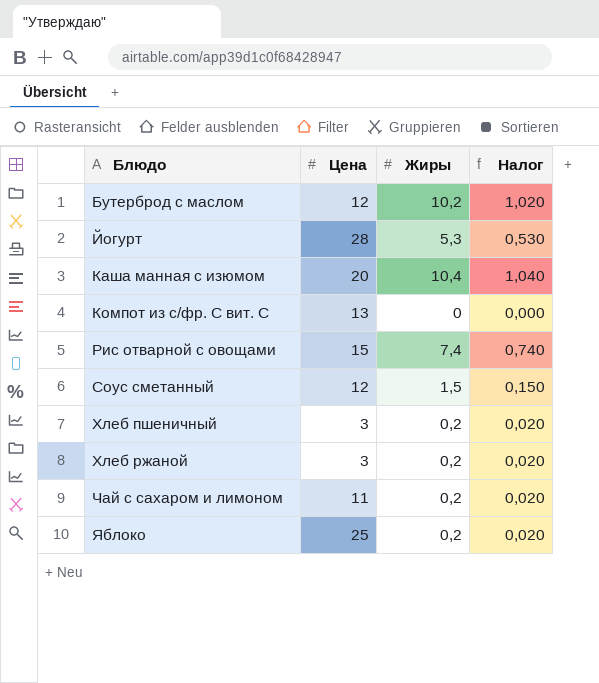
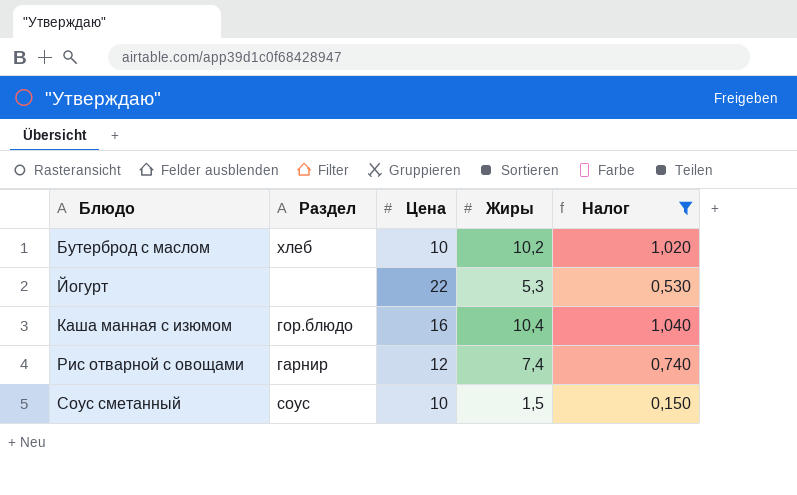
filter: none -> Налог >= 0,150
column Раздел | position: none -> 2
Бутерброд с маслом | Цена: 12 -> 10
Йогурт | Цена: 28 -> 22
Каша манная с изюмом | Цена: 20 -> 16
Рис отварной с овощами | Цена: 15 -> 12
Соус сметанный | Цена: 12 -> 10

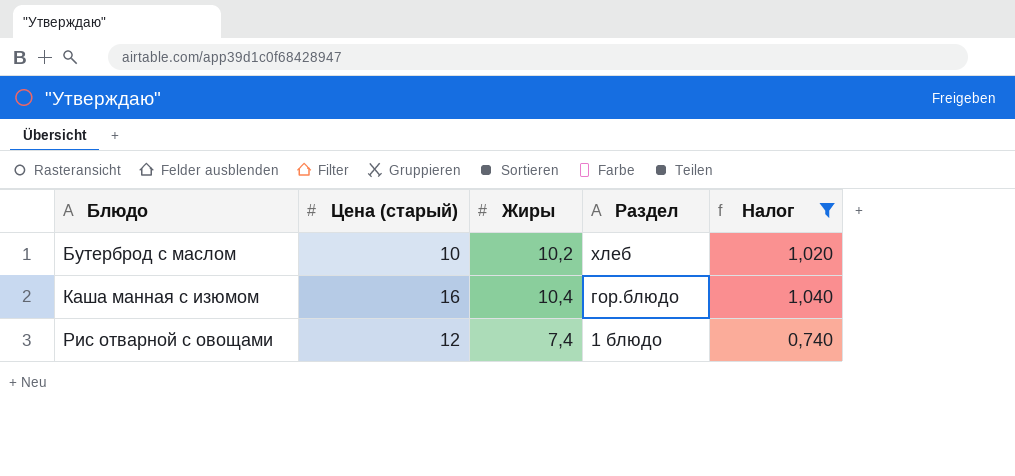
column name: Цена -> Цена (старый)
column Раздел | position: 2 -> 4
row Йогурт: none | 22 | 5,3 | 0,530 -> none
row Соус сметанный: соус | 10 | 1,5 | 0,150 -> none
Рис отварной с овощами | Раздел: гарнир -> 1 блюдо

